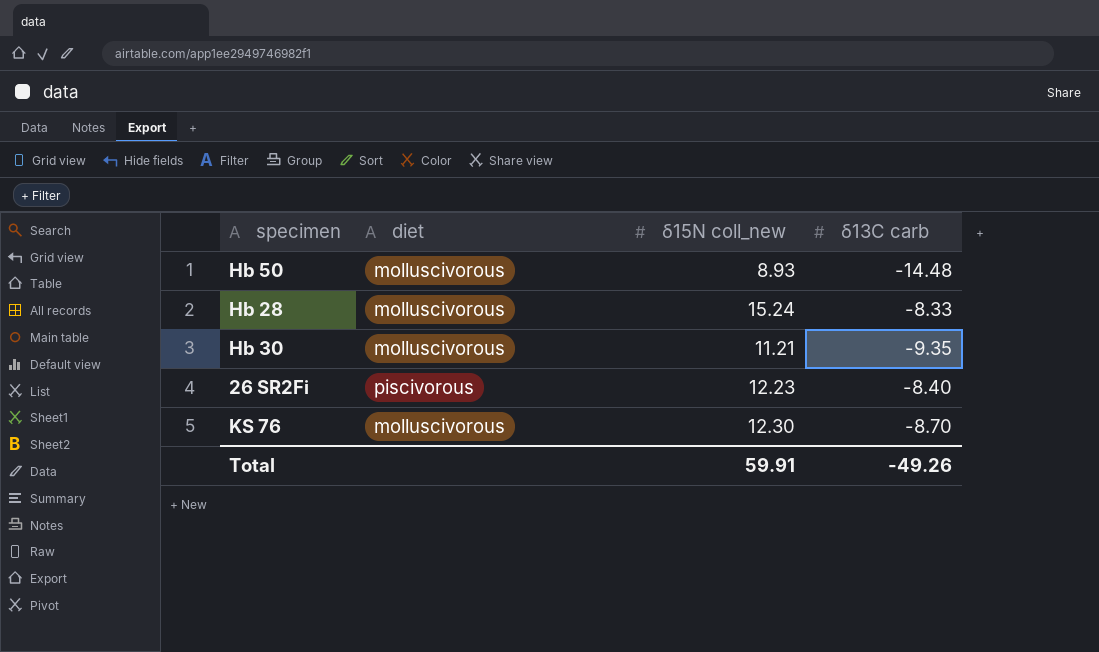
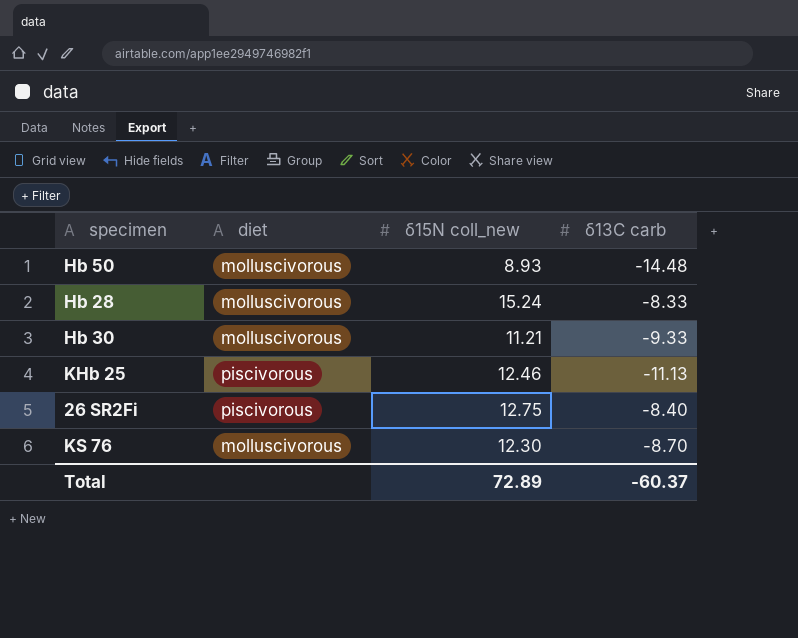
Hb 30 | δ13C carb: -9.35 -> -9.33
row KHb 25: none -> piscivorous | 12.46 | -11.13
26 SR2Fi | δ15N coll_new: 12.23 -> 12.75
Total | δ15N coll_new: 59.91 -> 72.89
Total | δ13C carb: -49.26 -> -60.37

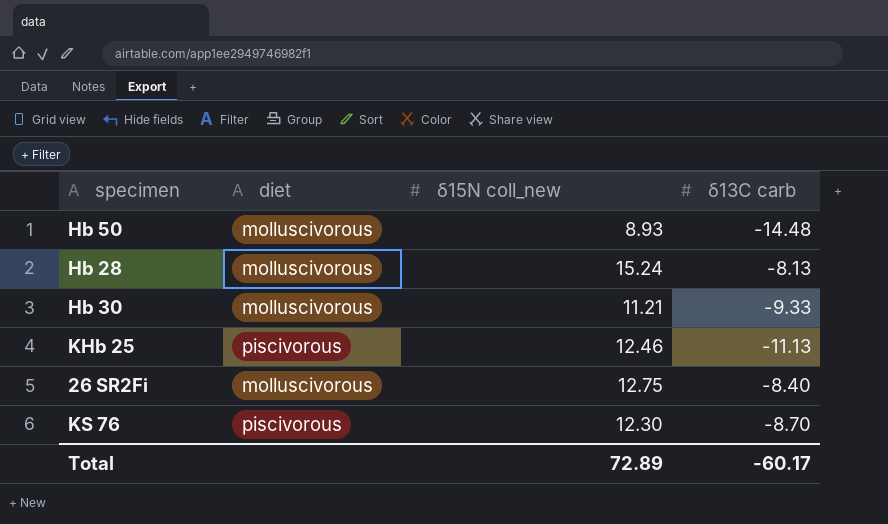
Hb 28 | δ13C carb: -8.33 -> -8.13
26 SR2Fi | diet: piscivorous -> molluscivorous
KS 76 | diet: molluscivorous -> piscivorous
Total | δ13C carb: -60.37 -> -60.17

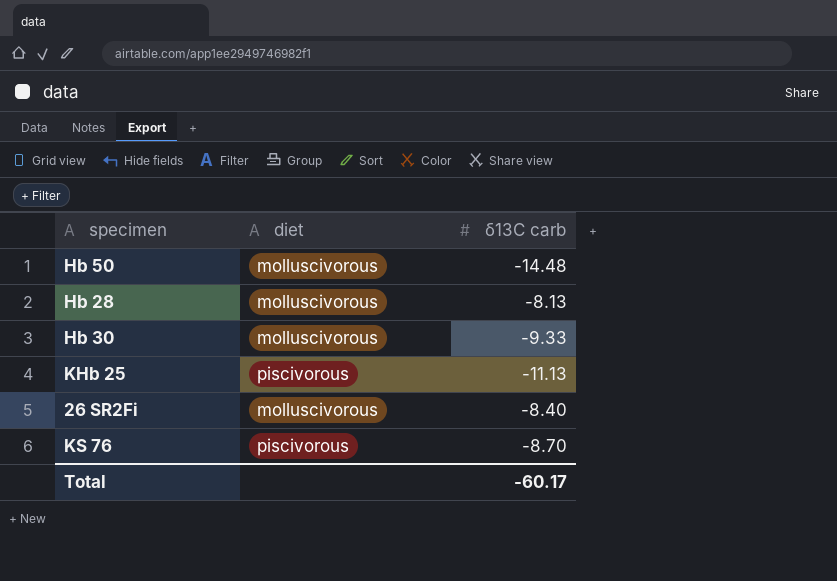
column δ15N coll_new | position: 3 -> none

